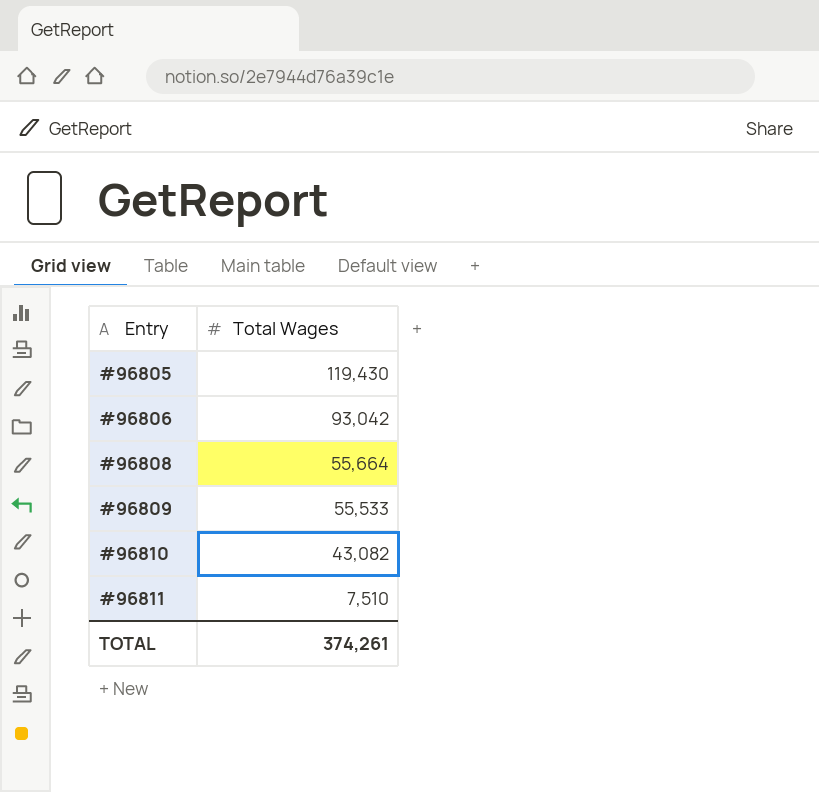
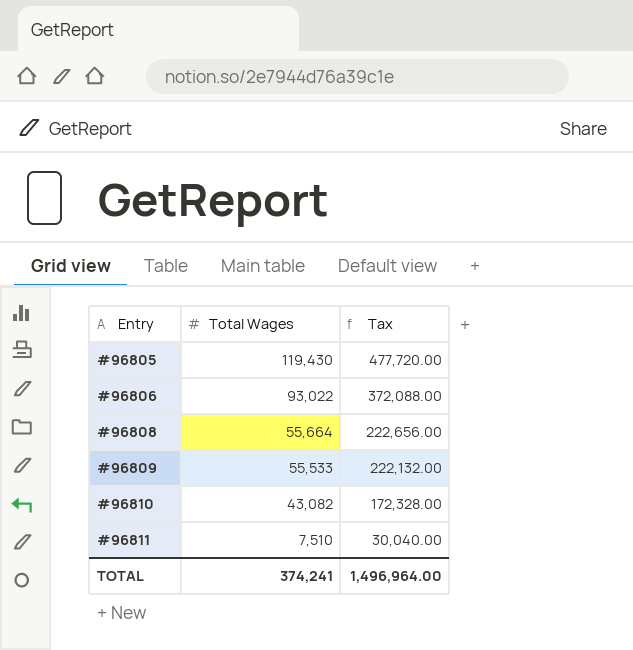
column Tax | formula: none -> [Total Wages] * 4
#96806 | Total Wages: 93,042 -> 93,022
TOTAL | Total Wages: 374,261 -> 374,241

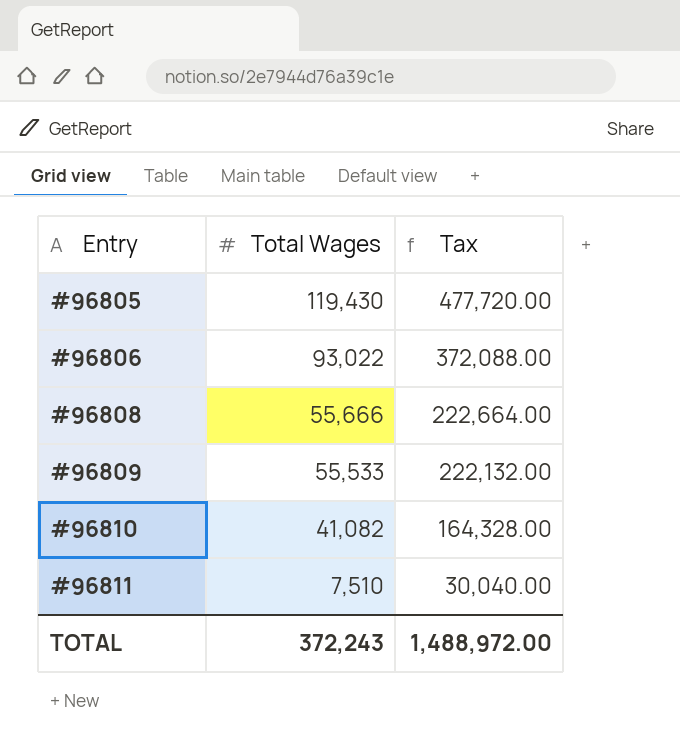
#96808 | Total Wages: 55,664 -> 55,666
#96808 | Tax: 222,656.00 -> 222,664.00
#96810 | Total Wages: 43,082 -> 41,082
#96810 | Tax: 172,328.00 -> 164,328.00
TOTAL | Total Wages: 374,241 -> 372,243
TOTAL | Tax: 1,496,964.00 -> 1,488,972.00

